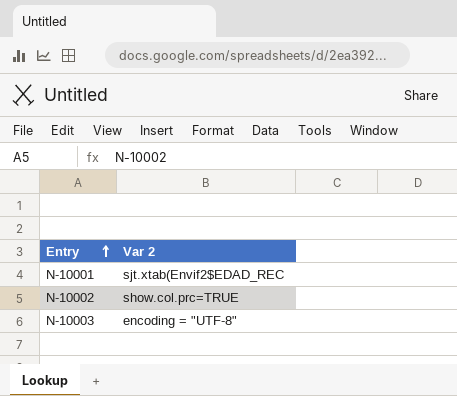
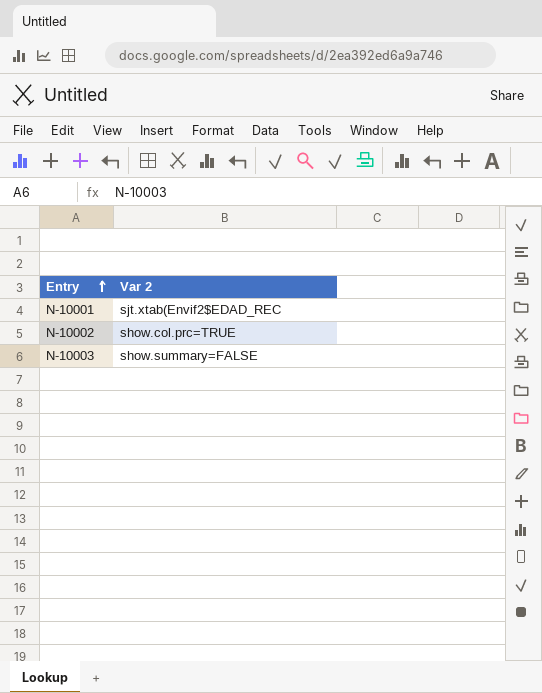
N-10003 | Var 2: encoding = "UTF-8" -> show.summary=FALSE

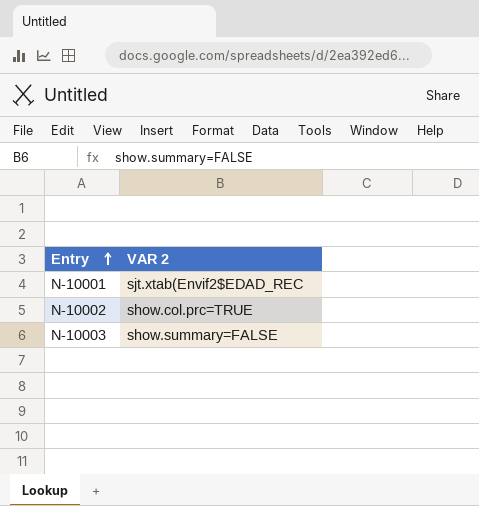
column name: Var 2 -> VAR 2

